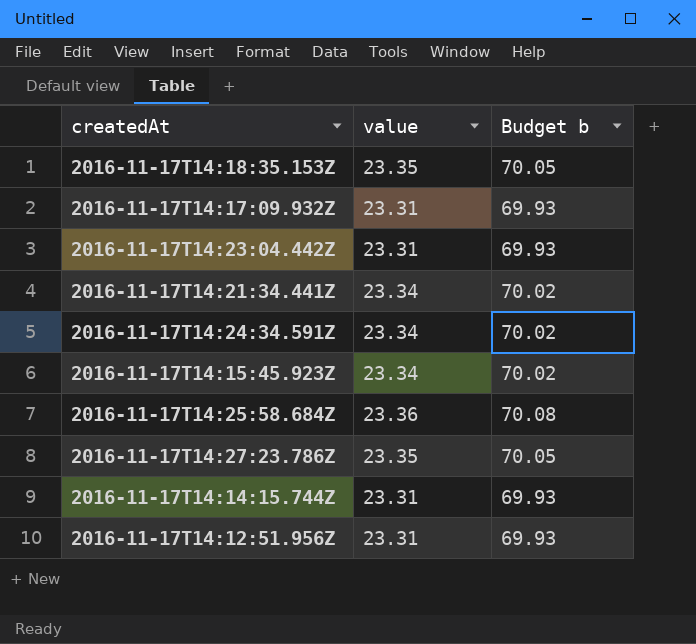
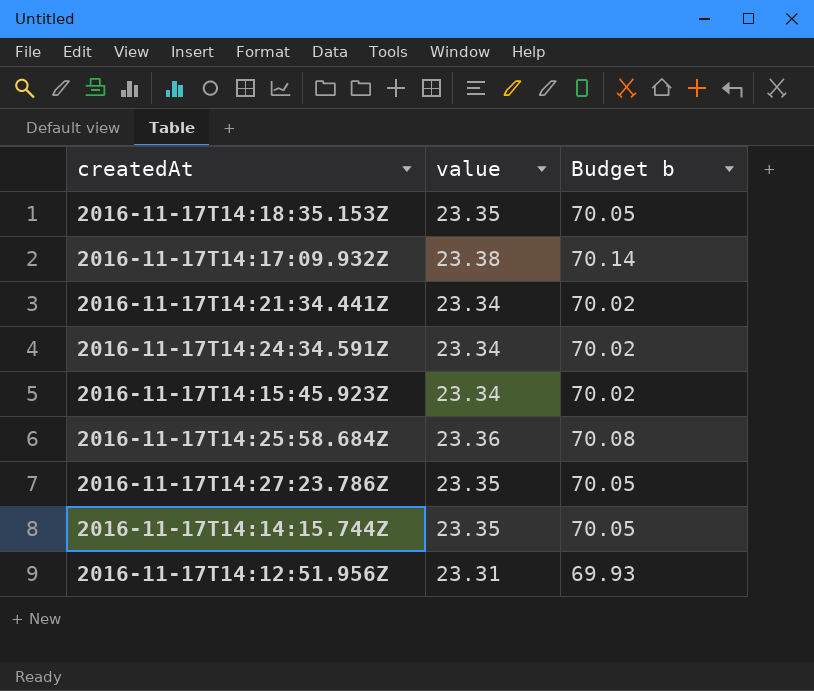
row 2016-11-17T14:23:04.442Z: 23.31 | 69.93 -> none
2016-11-17T14:17:09.932Z | value: 23.31 -> 23.38
2016-11-17T14:17:09.932Z | Budget b: 69.93 -> 70.14
2016-11-17T14:14:15.744Z | value: 23.31 -> 23.35
2016-11-17T14:14:15.744Z | Budget b: 69.93 -> 70.05

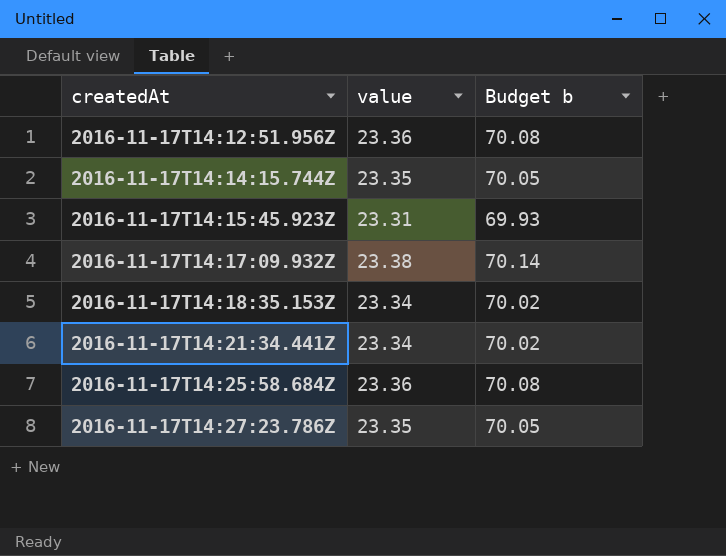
row order: none -> createdAt ascending
row 2016-11-17T14:24:34.591Z: 23.34 | 70.02 -> none
2016-11-17T14:12:51.956Z | value: 23.31 -> 23.36
2016-11-17T14:12:51.956Z | Budget b: 69.93 -> 70.08
2016-11-17T14:15:45.923Z | value: 23.34 -> 23.31
2016-11-17T14:15:45.923Z | Budget b: 70.02 -> 69.93
2016-11-17T14:18:35.153Z | value: 23.35 -> 23.34
2016-11-17T14:18:35.153Z | Budget b: 70.05 -> 70.02

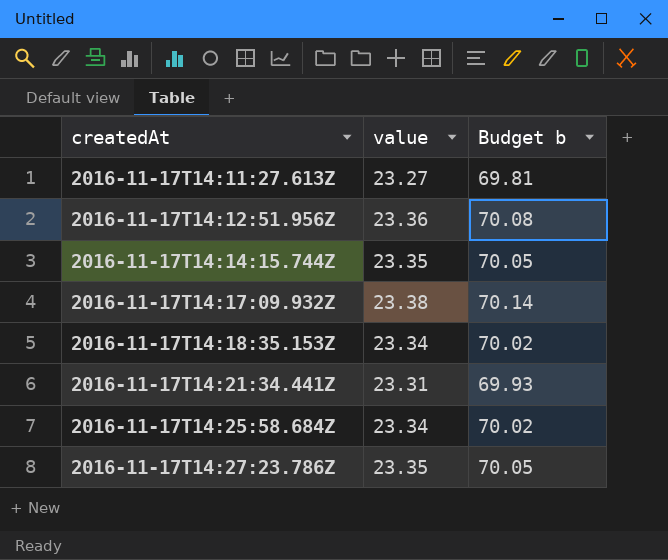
row 2016-11-17T14:15:45.923Z: 23.31 | 69.93 -> none
row 2016-11-17T14:11:27.613Z: none -> 23.27 | 69.81
2016-11-17T14:21:34.441Z | value: 23.34 -> 23.31
2016-11-17T14:21:34.441Z | Budget b: 70.02 -> 69.93
2016-11-17T14:25:58.684Z | value: 23.36 -> 23.34
2016-11-17T14:25:58.684Z | Budget b: 70.08 -> 70.02

